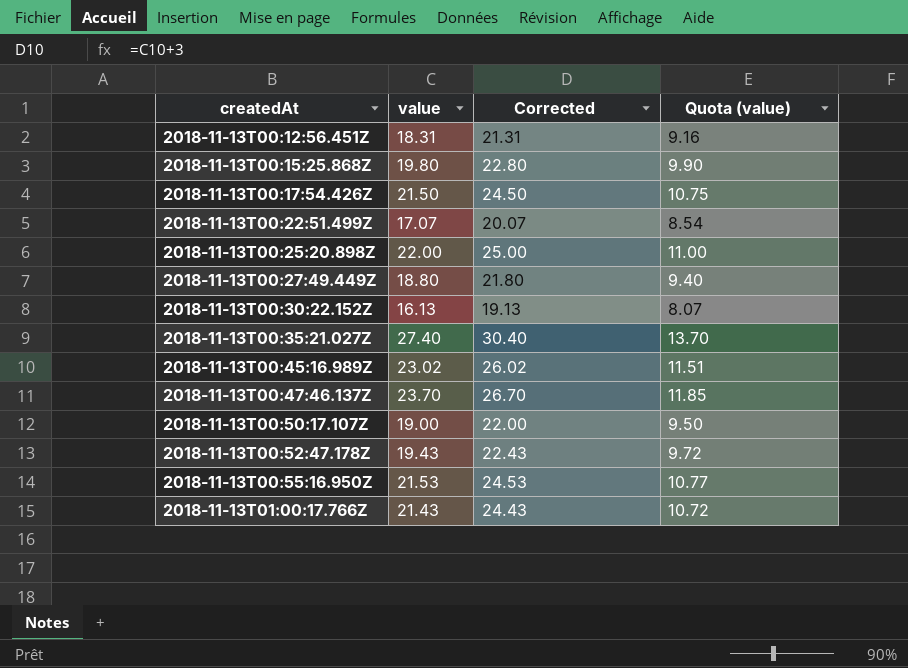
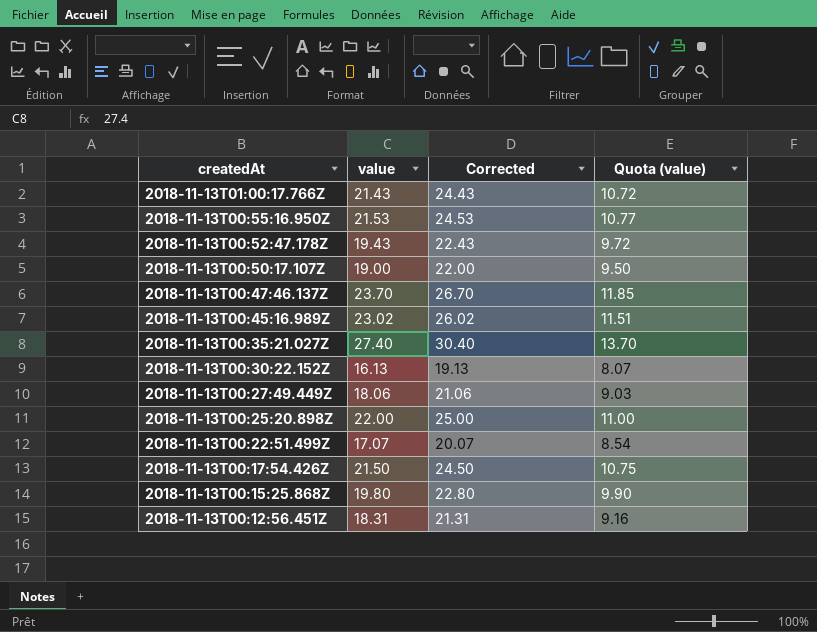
row order: createdAt ascending -> createdAt descending
2018-11-13T00:27:49.449Z | value: 18.80 -> 18.06
2018-11-13T00:27:49.449Z | Corrected: 21.80 -> 21.06
2018-11-13T00:27:49.449Z | Quota (value): 9.40 -> 9.03

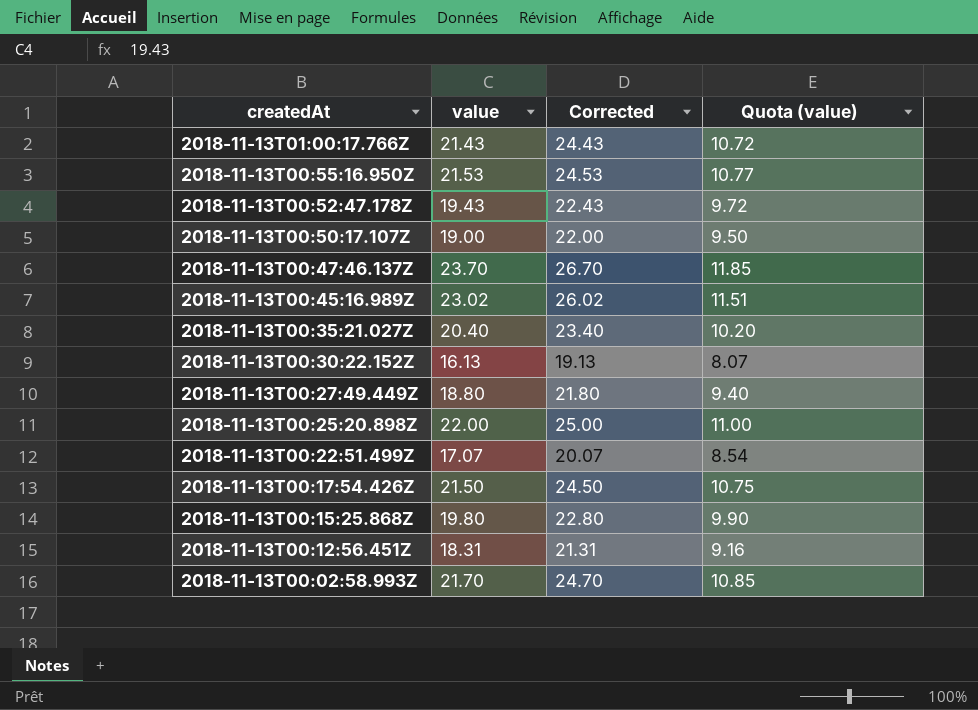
2018-11-13T00:35:21.027Z | value: 27.40 -> 20.40
2018-11-13T00:35:21.027Z | Corrected: 30.40 -> 23.40
2018-11-13T00:35:21.027Z | Quota (value): 13.70 -> 10.20
2018-11-13T00:27:49.449Z | value: 18.06 -> 18.80
2018-11-13T00:27:49.449Z | Corrected: 21.06 -> 21.80
2018-11-13T00:27:49.449Z | Quota (value): 9.03 -> 9.40
row 2018-11-13T00:02:58.993Z: none -> 21.70 | 24.70 | 10.85

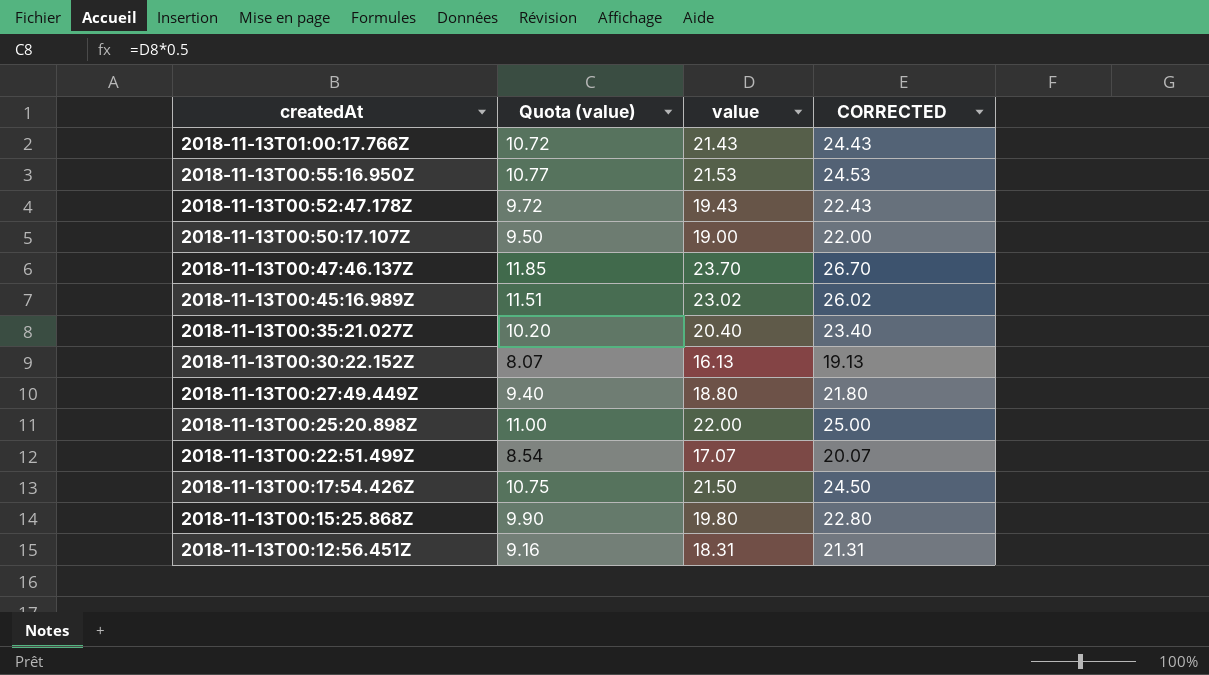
column Quota (value) | position: 4 -> 2
column name: Corrected -> CORRECTED
row 2018-11-13T00:02:58.993Z: 21.70 | 24.70 | 10.85 -> none

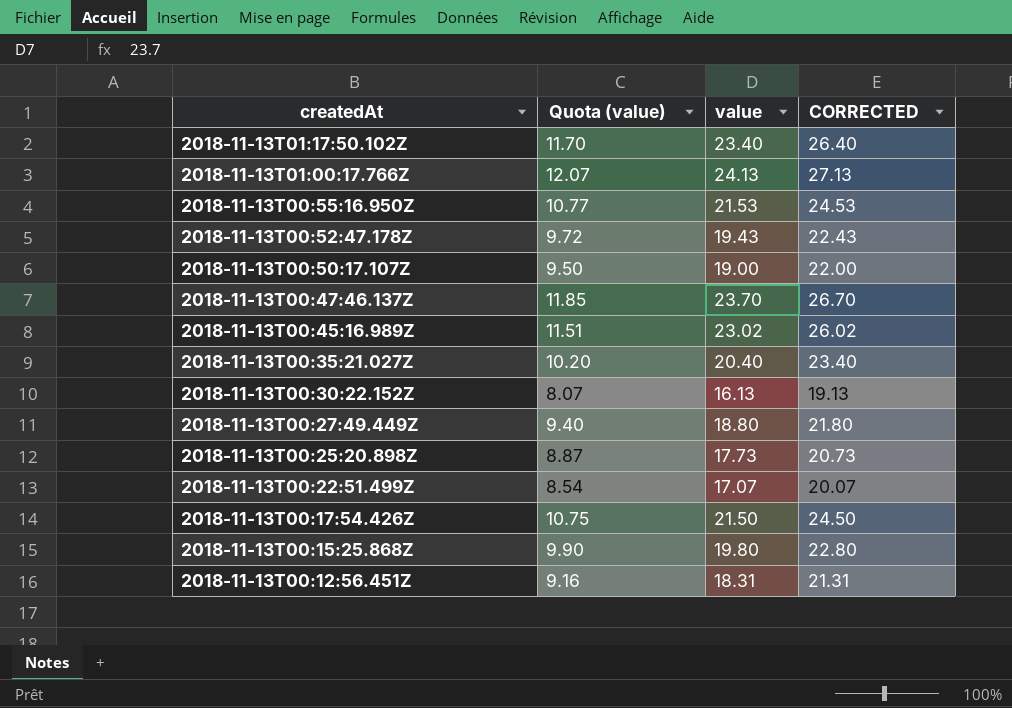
row 2018-11-13T01:17:50.102Z: none -> 11.70 | 23.40 | 26.40
2018-11-13T01:00:17.766Z | Quota (value): 10.72 -> 12.07
2018-11-13T01:00:17.766Z | value: 21.43 -> 24.13
2018-11-13T01:00:17.766Z | CORRECTED: 24.43 -> 27.13
2018-11-13T00:25:20.898Z | Quota (value): 11.00 -> 8.87
2018-11-13T00:25:20.898Z | value: 22.00 -> 17.73
2018-11-13T00:25:20.898Z | CORRECTED: 25.00 -> 20.73

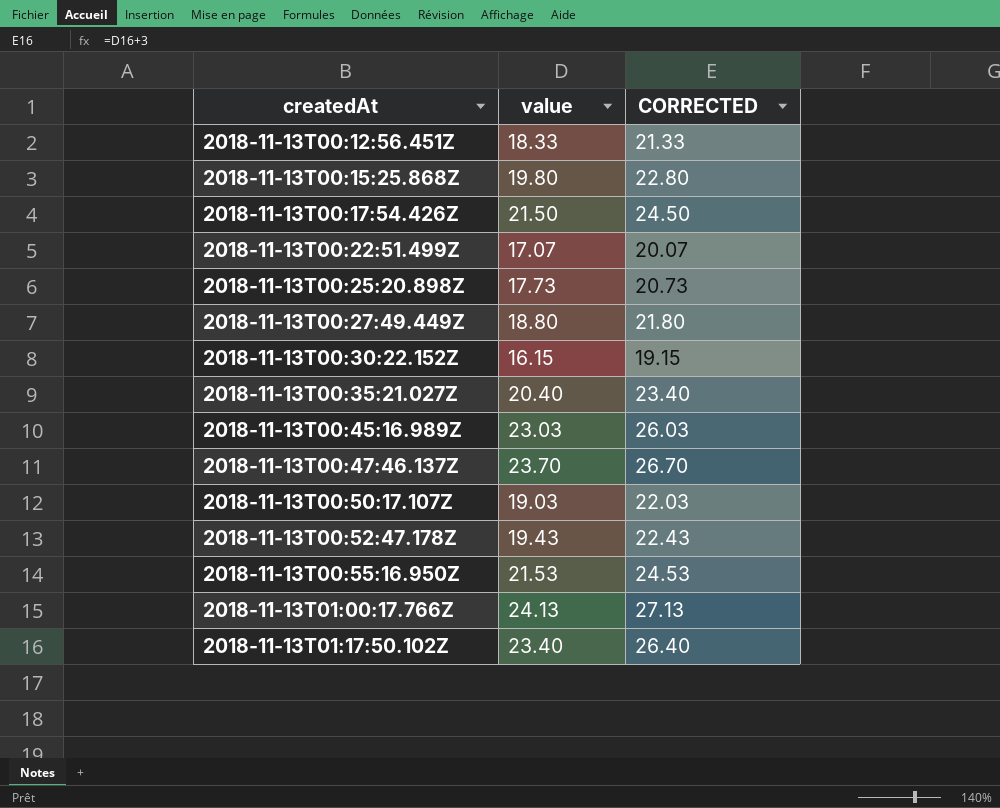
row order: createdAt descending -> createdAt ascending
column Quota (value) | formula: [value] * 0.5 -> none
2018-11-13T00:12:56.451Z | value: 18.31 -> 18.33
2018-11-13T00:12:56.451Z | CORRECTED: 21.31 -> 21.33
2018-11-13T00:30:22.152Z | value: 16.13 -> 16.15
2018-11-13T00:30:22.152Z | CORRECTED: 19.13 -> 19.15
2018-11-13T00:45:16.989Z | value: 23.02 -> 23.03
2018-11-13T00:45:16.989Z | CORRECTED: 26.02 -> 26.03
2018-11-13T00:50:17.107Z | value: 19.00 -> 19.03
2018-11-13T00:50:17.107Z | CORRECTED: 22.00 -> 22.03

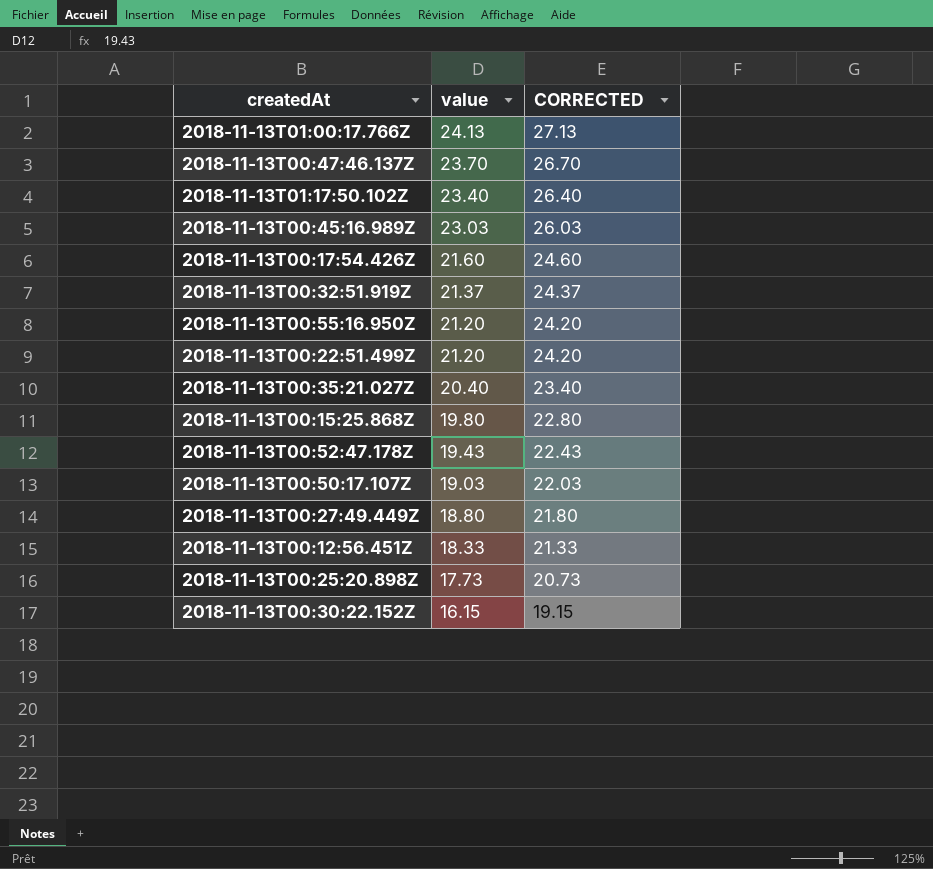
row order: createdAt ascending -> value descending
2018-11-13T00:17:54.426Z | value: 21.50 -> 21.60
2018-11-13T00:17:54.426Z | CORRECTED: 24.50 -> 24.60
row 2018-11-13T00:32:51.919Z: none -> 21.37 | 24.37
2018-11-13T00:55:16.950Z | value: 21.53 -> 21.20
2018-11-13T00:55:16.950Z | CORRECTED: 24.53 -> 24.20
2018-11-13T00:22:51.499Z | value: 17.07 -> 21.20
2018-11-13T00:22:51.499Z | CORRECTED: 20.07 -> 24.20

